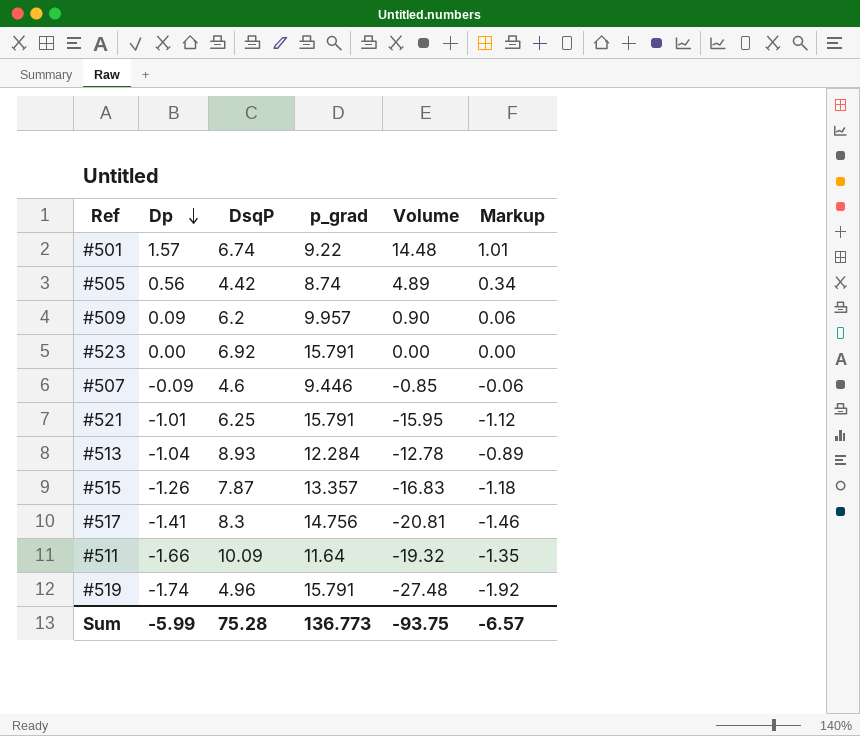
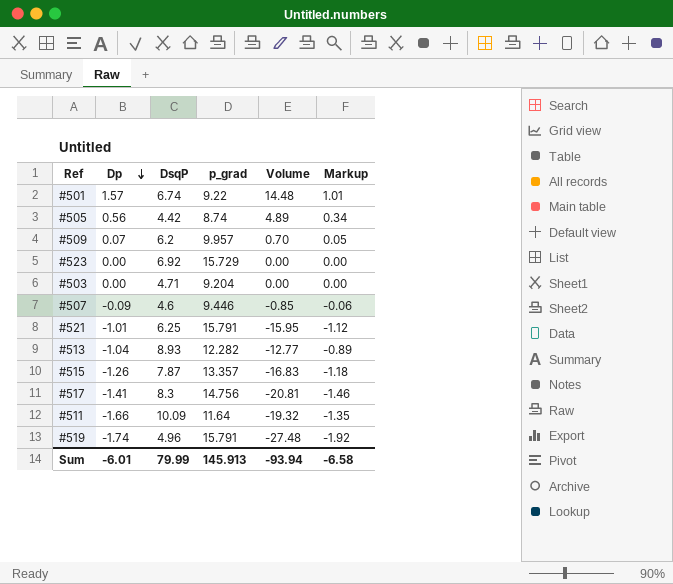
#509 | Dp: 0.09 -> 0.07
#509 | Volume: 0.90 -> 0.70
#509 | Markup: 0.06 -> 0.05
#523 | p_grad: 15.791 -> 15.729
row #503: none -> 0.00 | 4.71 | 9.204 | 0.00 | 0.00
#513 | p_grad: 12.284 -> 12.282
#513 | Volume: -12.78 -> -12.77
Sum | Dp: -5.99 -> -6.01
Sum | DsqP: 75.28 -> 79.99
Sum | p_grad: 136.773 -> 145.913
Sum | Volume: -93.75 -> -93.94
Sum | Markup: -6.57 -> -6.58

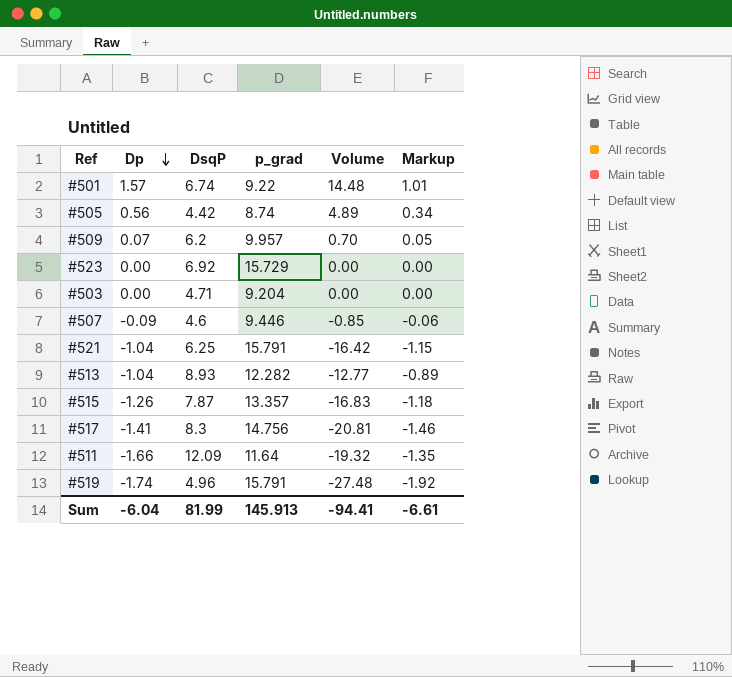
#521 | Dp: -1.01 -> -1.04
#521 | Volume: -15.95 -> -16.42
#521 | Markup: -1.12 -> -1.15
#511 | DsqP: 10.09 -> 12.09
Sum | Dp: -6.01 -> -6.04
Sum | DsqP: 79.99 -> 81.99
Sum | Volume: -93.94 -> -94.41
Sum | Markup: -6.58 -> -6.61

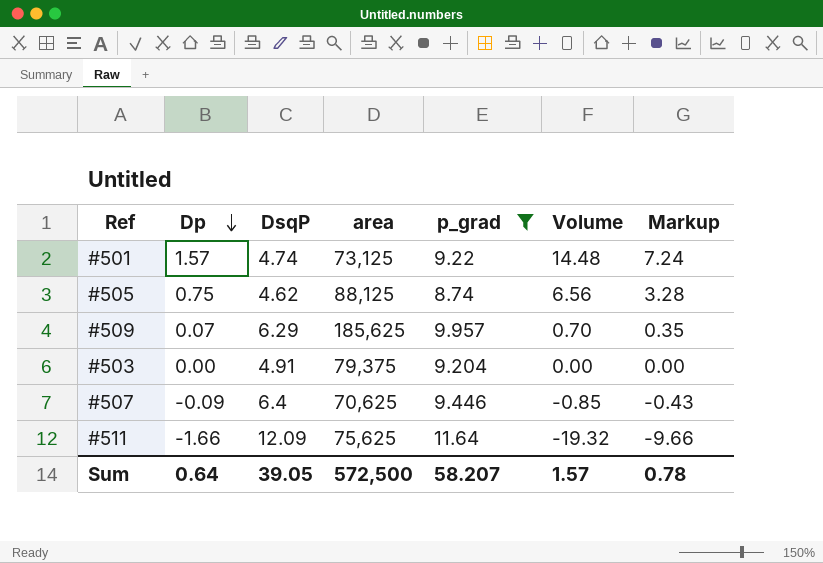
filter: none -> p_grad <= 11.64
column area | position: none -> 4
column Markup | formula: [Volume] * 0.07 -> [Volume] * 0.5
#501 | DsqP: 6.74 -> 4.74
#505 | Dp: 0.56 -> 0.75
#505 | DsqP: 4.42 -> 4.62
#505 | Volume: 4.89 -> 6.56
#509 | DsqP: 6.2 -> 6.29
#503 | DsqP: 4.71 -> 4.91
#507 | DsqP: 4.6 -> 6.4
Sum | Dp: -6.04 -> 0.64
Sum | DsqP: 81.99 -> 39.05
Sum | p_grad: 145.913 -> 58.207
Sum | Volume: -94.41 -> 1.57
Sum | Markup: -6.61 -> 0.78

